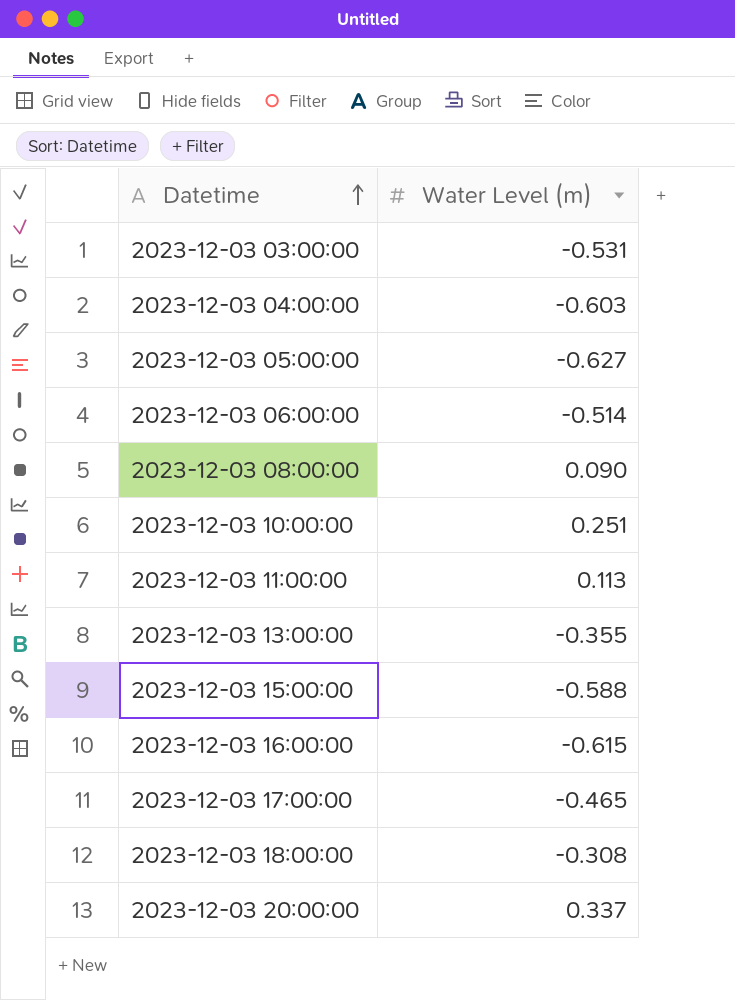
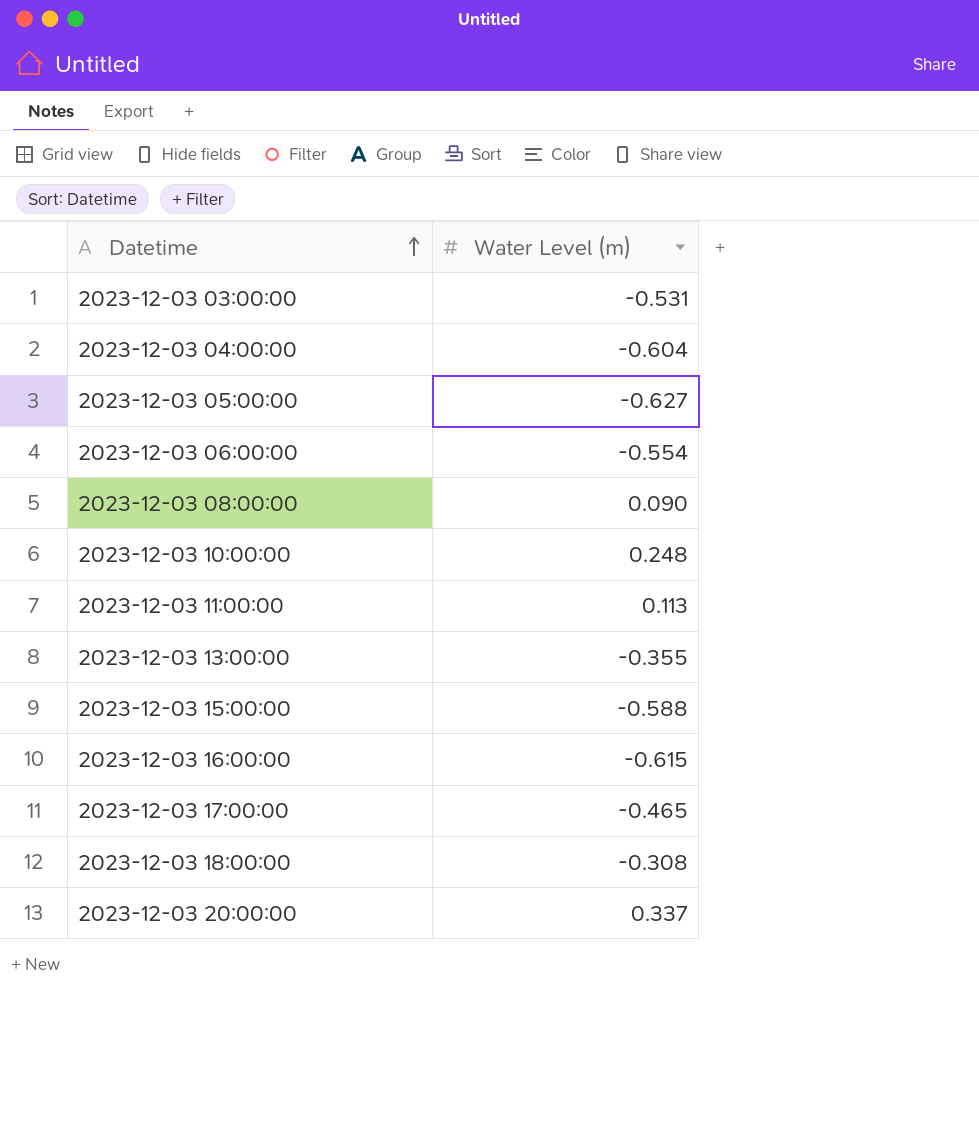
2023-12-03 04:00:00 | Water Level (m): -0.603 -> -0.604
2023-12-03 06:00:00 | Water Level (m): -0.514 -> -0.554
2023-12-03 10:00:00 | Water Level (m): 0.251 -> 0.248

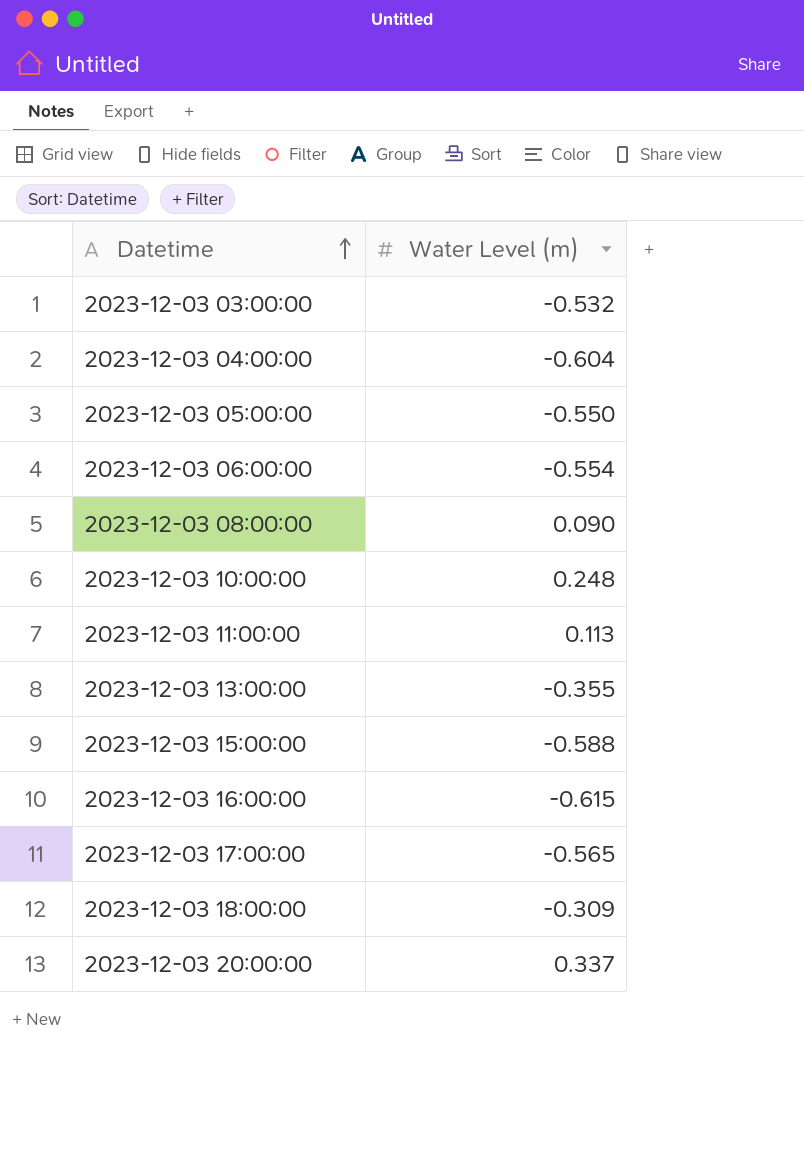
2023-12-03 03:00:00 | Water Level (m): -0.531 -> -0.532
2023-12-03 05:00:00 | Water Level (m): -0.627 -> -0.550
2023-12-03 17:00:00 | Water Level (m): -0.465 -> -0.565
2023-12-03 18:00:00 | Water Level (m): -0.308 -> -0.309

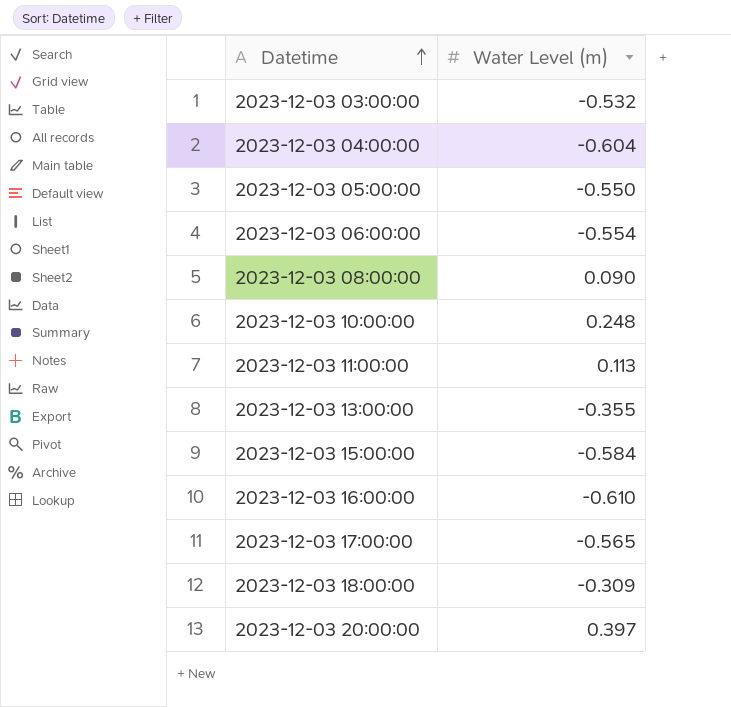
2023-12-03 15:00:00 | Water Level (m): -0.588 -> -0.584
2023-12-03 16:00:00 | Water Level (m): -0.615 -> -0.610
2023-12-03 20:00:00 | Water Level (m): 0.337 -> 0.397

